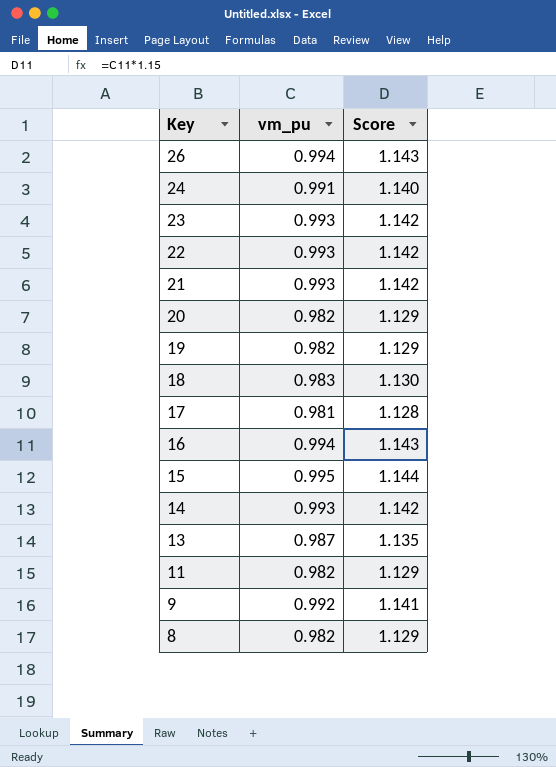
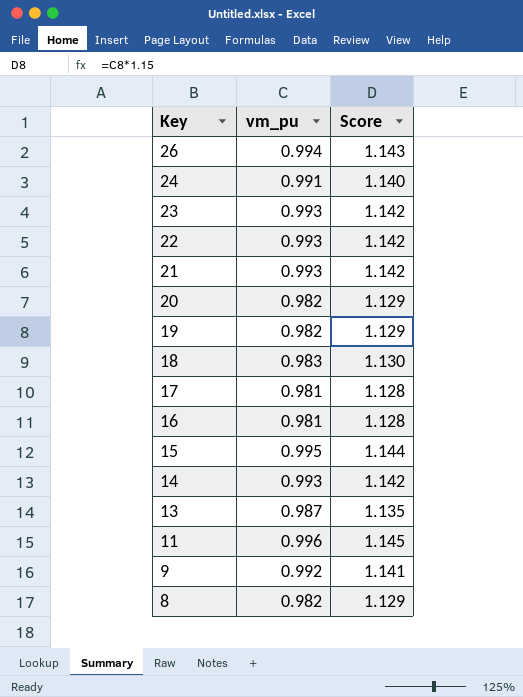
16 | vm_pu: 0.994 -> 0.981
16 | Score: 1.143 -> 1.128
11 | vm_pu: 0.982 -> 0.996
11 | Score: 1.129 -> 1.145

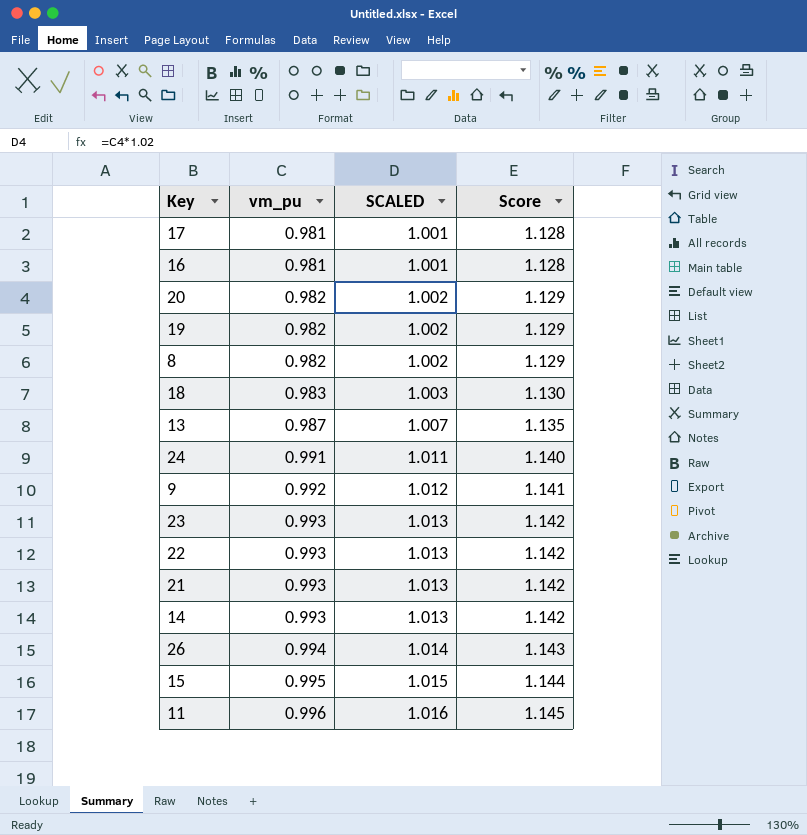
row order: Key descending -> vm_pu ascending
column SCALED | formula: none -> [vm_pu] * 1.02

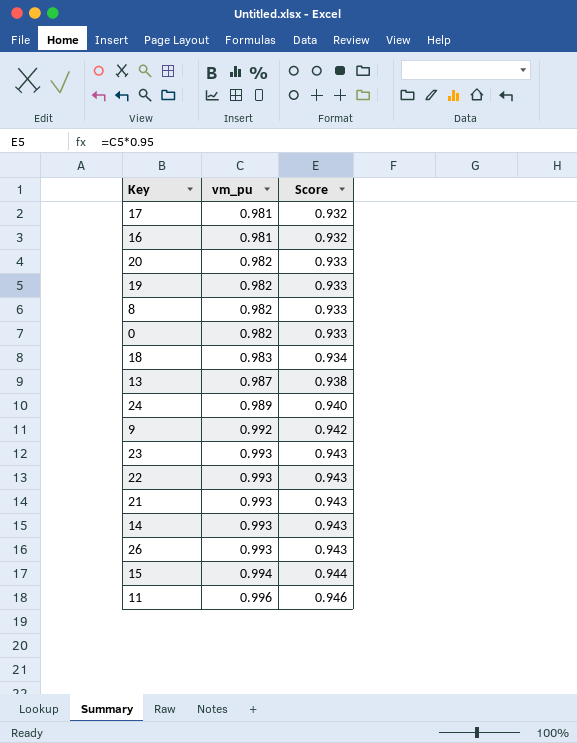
column SCALED | formula: [vm_pu] * 1.02 -> none
column Score | formula: [vm_pu] * 1.15 -> [vm_pu] * 0.95
row 0: none -> 0.982 | 0.933
24 | vm_pu: 0.991 -> 0.989
26 | vm_pu: 0.994 -> 0.993
15 | vm_pu: 0.995 -> 0.994

